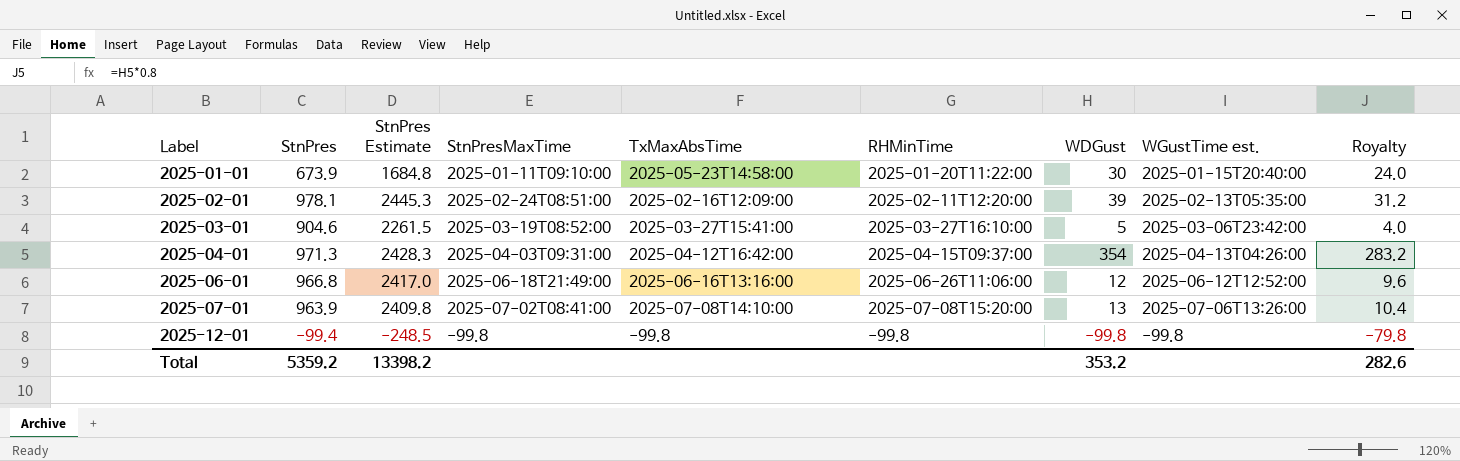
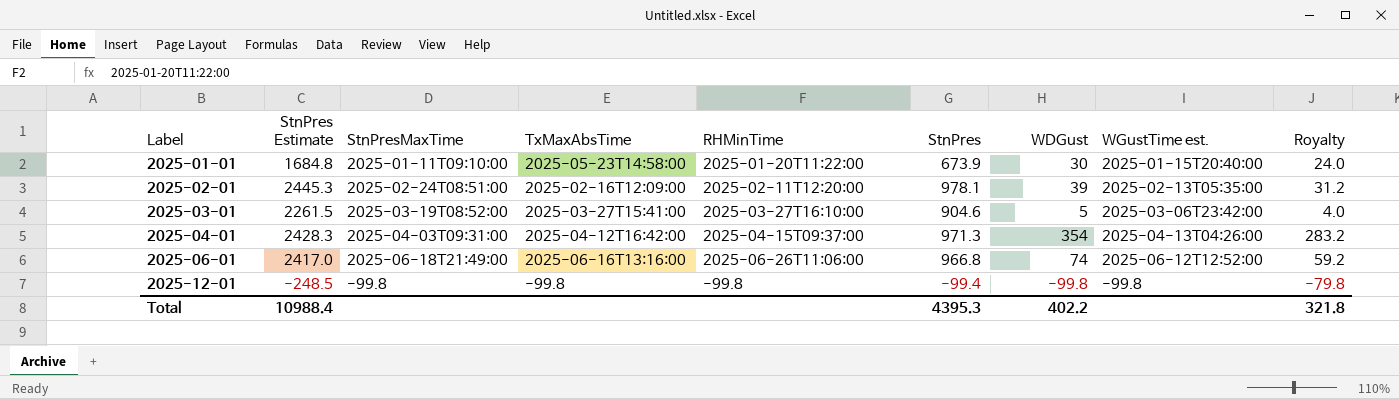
column StnPres | position: 2 -> 6
row 2025-07-01: 963.9 | 2409.8 | 2025-07-02T08:41:00 | 2025-07-08T14:10:00 | 2025-07-08T15:20:00 | 13 | 2025-07-06T13:26:00 | 10.4 -> none
2025-06-01 | WDGust: 12 -> 74
2025-06-01 | Royalty: 9.6 -> 59.2
Total | StnPres Estimate: 13398.2 -> 10988.4
Total | StnPres: 5359.2 -> 4395.3
Total | WDGust: 353.2 -> 402.2
Total | Royalty: 282.6 -> 321.8

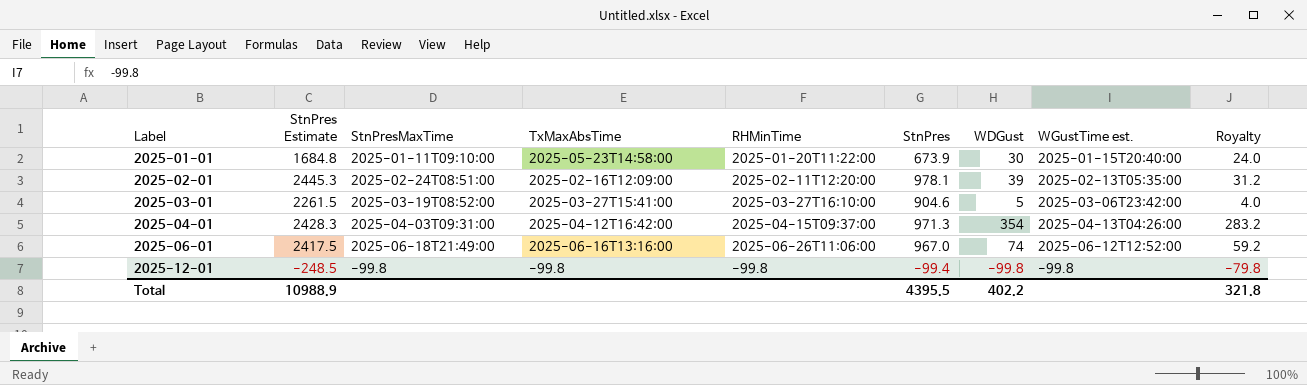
2025-06-01 | StnPres Estimate: 2417.0 -> 2417.5
2025-06-01 | StnPres: 966.8 -> 967.0
Total | StnPres Estimate: 10988.4 -> 10988.9
Total | StnPres: 4395.3 -> 4395.5

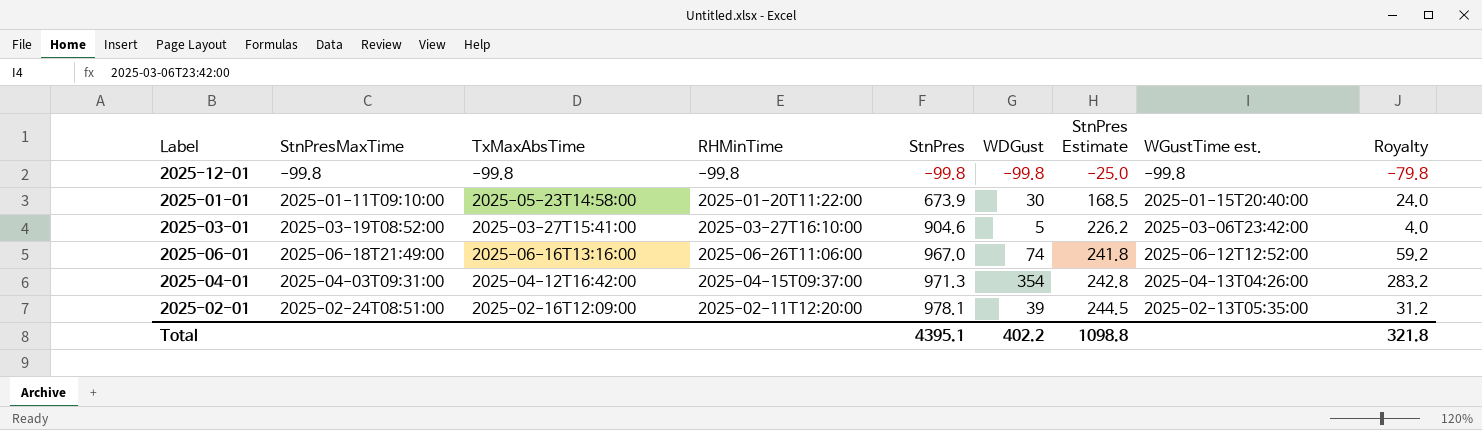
row order: Label ascending -> StnPres ascending
column StnPres Estimate | formula: [StnPres] * 2.5 -> [StnPres] * 0.25
column StnPres Estimate | position: 2 -> 7
2025-12-01 | StnPres: -99.4 -> -99.8
Total | StnPres: 4395.5 -> 4395.1
Total | StnPres Estimate: 10988.9 -> 1098.8

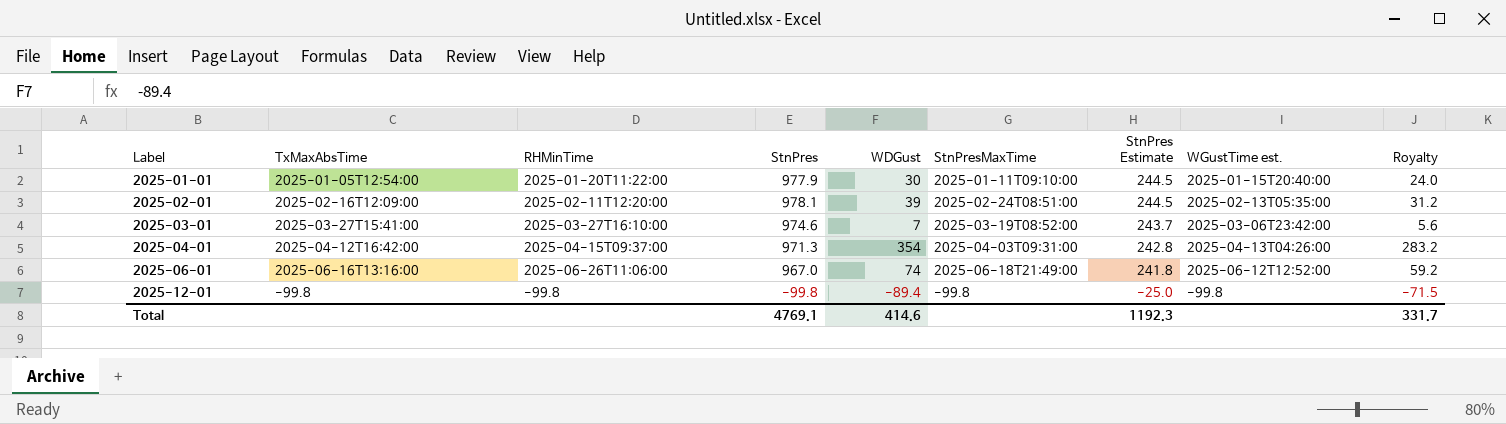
row order: StnPres ascending -> Label ascending
column StnPresMaxTime | position: 2 -> 6
2025-01-01 | TxMaxAbsTime: 2025-05-23T14:58:00 -> 2025-01-05T12:54:00
2025-01-01 | StnPres: 673.9 -> 977.9
2025-01-01 | StnPres Estimate: 168.5 -> 244.5
2025-03-01 | StnPres: 904.6 -> 974.6
2025-03-01 | WDGust: 5 -> 7
2025-03-01 | StnPres Estimate: 226.2 -> 243.7
2025-03-01 | Royalty: 4.0 -> 5.6
2025-12-01 | WDGust: -99.8 -> -89.4
2025-12-01 | Royalty: -79.8 -> -71.5
Total | StnPres: 4395.1 -> 4769.1
Total | WDGust: 402.2 -> 414.6
Total | StnPres Estimate: 1098.8 -> 1192.3
Total | Royalty: 321.8 -> 331.7

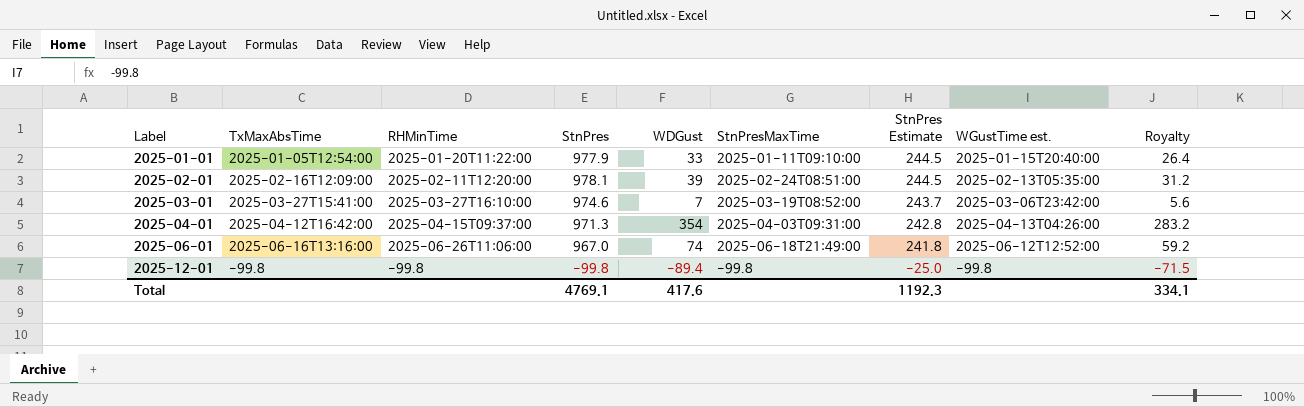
2025-01-01 | WDGust: 30 -> 33
2025-01-01 | Royalty: 24.0 -> 26.4
Total | WDGust: 414.6 -> 417.6
Total | Royalty: 331.7 -> 334.1

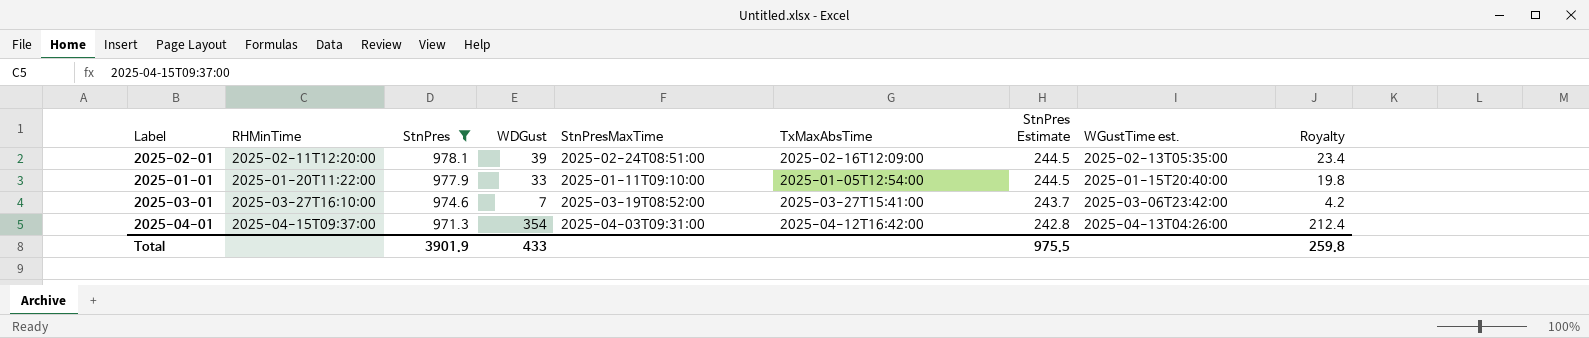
filter: none -> StnPres >= 971.3
row order: Label ascending -> StnPres descending
column TxMaxAbsTime | position: 2 -> 6
column Royalty | formula: [WDGust] * 0.8 -> [WDGust] * 0.6
Total | StnPres: 4769.1 -> 3901.9
Total | WDGust: 417.6 -> 433
Total | StnPres Estimate: 1192.3 -> 975.5
Total | Royalty: 334.1 -> 259.8

